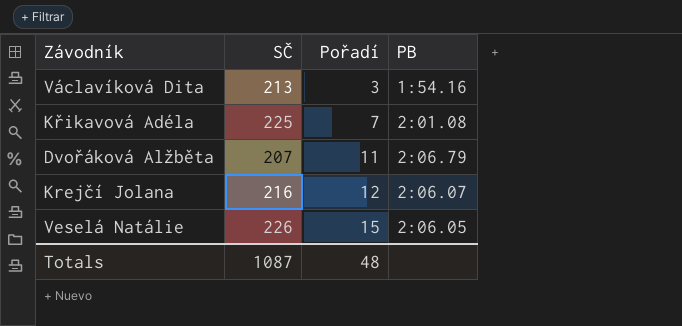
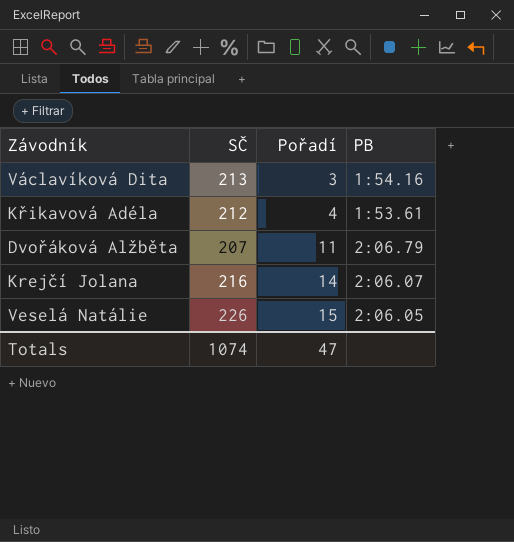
Křikavová Adéla | SČ: 225 -> 212
Křikavová Adéla | Pořadí: 7 -> 4
Křikavová Adéla | PB: 2:01.08 -> 1:53.61
Krejčí Jolana | Pořadí: 12 -> 14
Totals | SČ: 1087 -> 1074
Totals | Pořadí: 48 -> 47

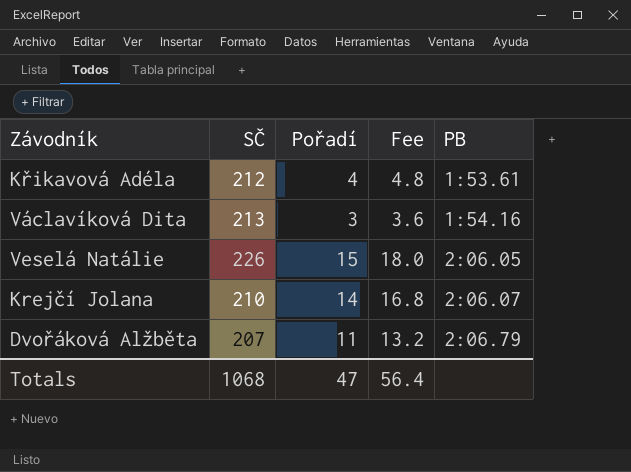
row order: Pořadí ascending -> PB ascending
column Fee | formula: none -> [Pořadí] * 1.2
Krejčí Jolana | SČ: 216 -> 210
Totals | SČ: 1074 -> 1068

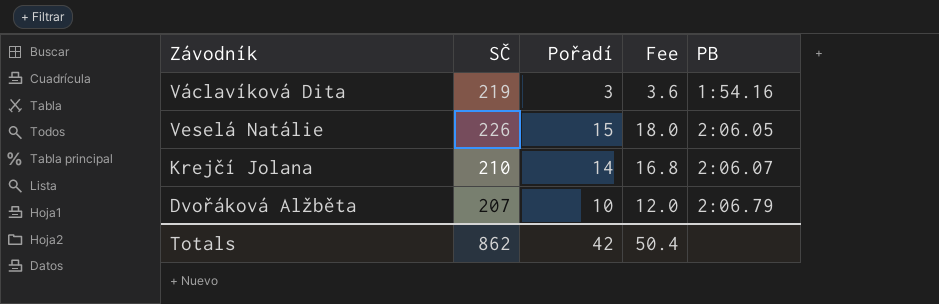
row Křikavová Adéla: 212 | 4 | 4.8 | 1:53.61 -> none
Václavíková Dita | SČ: 213 -> 219
Dvořáková Alžběta | Pořadí: 11 -> 10
Dvořáková Alžběta | Fee: 13.2 -> 12.0
Totals | SČ: 1068 -> 862
Totals | Pořadí: 47 -> 42
Totals | Fee: 56.4 -> 50.4

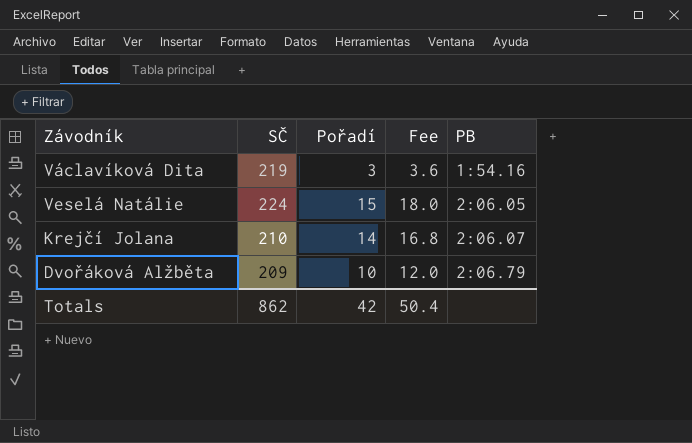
Veselá Natálie | SČ: 226 -> 224
Dvořáková Alžběta | SČ: 207 -> 209

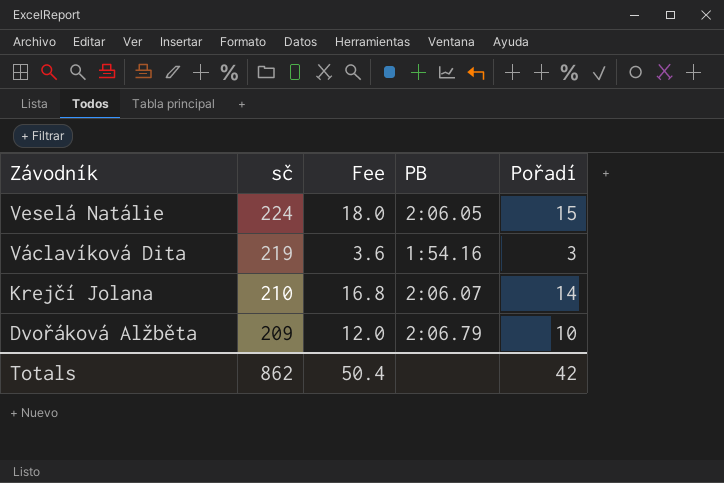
row order: PB ascending -> Závodník descending
column name: SČ -> sč
column Pořadí | position: 3 -> 5

